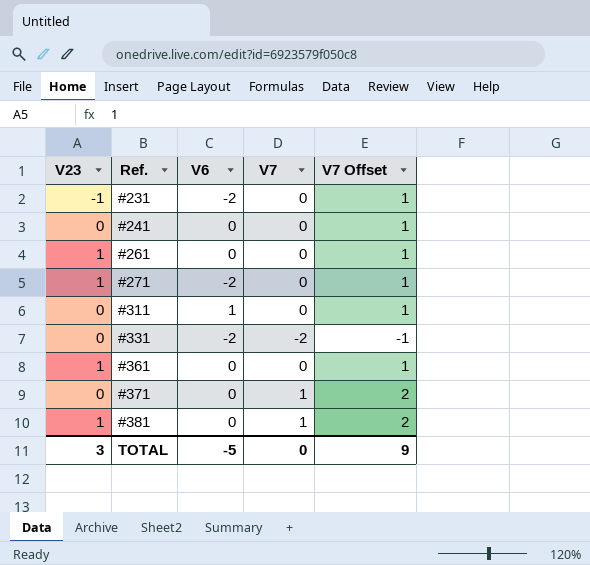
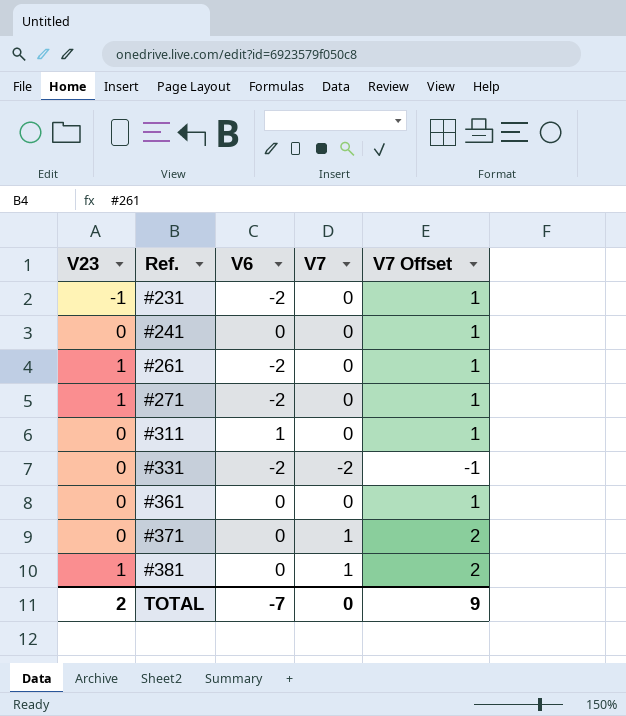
#261 | V6: 0 -> -2
#361 | V23: 1 -> 0
TOTAL | V23: 3 -> 2
TOTAL | V6: -5 -> -7

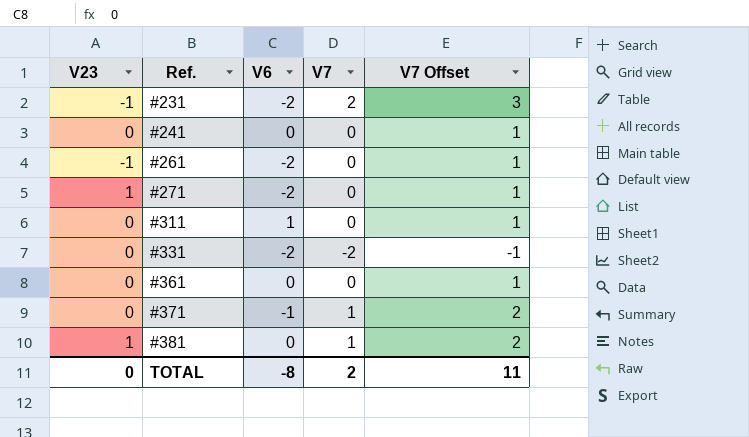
#231 | V7: 0 -> 2
#231 | V7 Offset: 1 -> 3
#261 | V23: 1 -> -1
#371 | V6: 0 -> -1
TOTAL | V23: 2 -> 0
TOTAL | V6: -7 -> -8
TOTAL | V7: 0 -> 2
TOTAL | V7 Offset: 9 -> 11

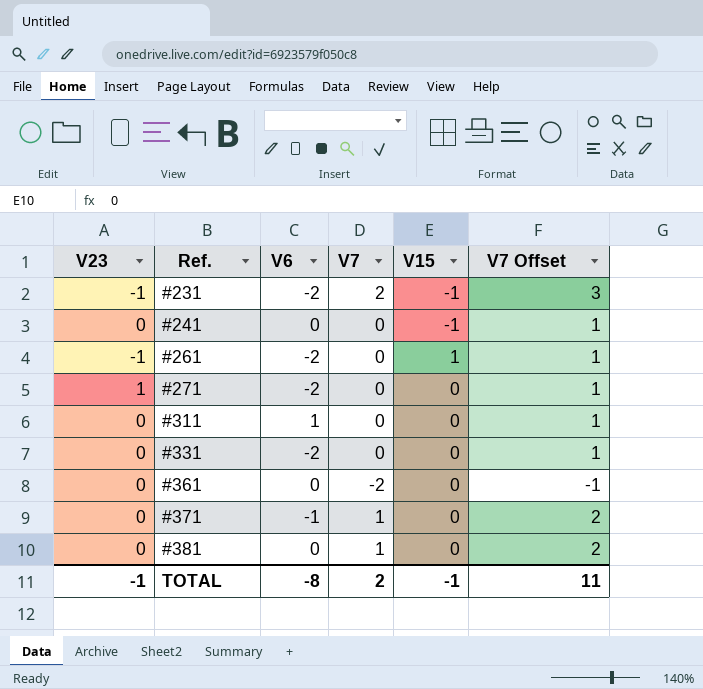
column V15 | position: none -> 5
#331 | V7: -2 -> 0
#331 | V7 Offset: -1 -> 1
#361 | V7: 0 -> -2
#361 | V7 Offset: 1 -> -1
#381 | V23: 1 -> 0
TOTAL | V23: 0 -> -1

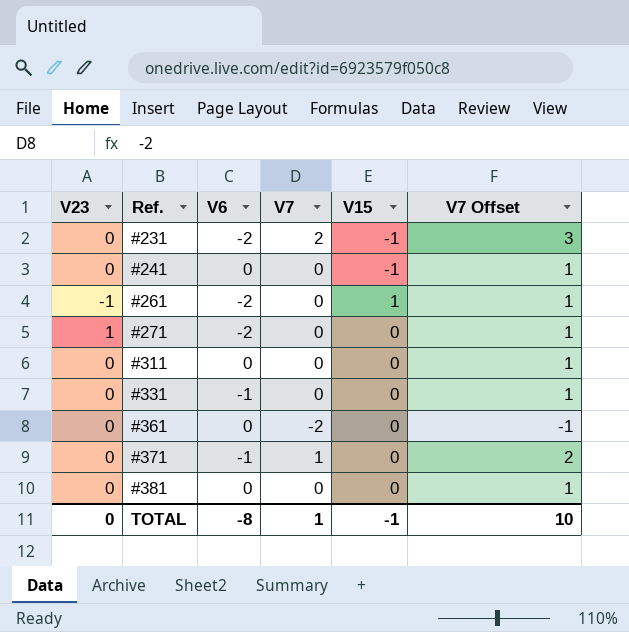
#231 | V23: -1 -> 0
#311 | V6: 1 -> 0
#331 | V6: -2 -> -1
#381 | V7: 1 -> 0
#381 | V7 Offset: 2 -> 1
TOTAL | V23: -1 -> 0
TOTAL | V7: 2 -> 1
TOTAL | V7 Offset: 11 -> 10

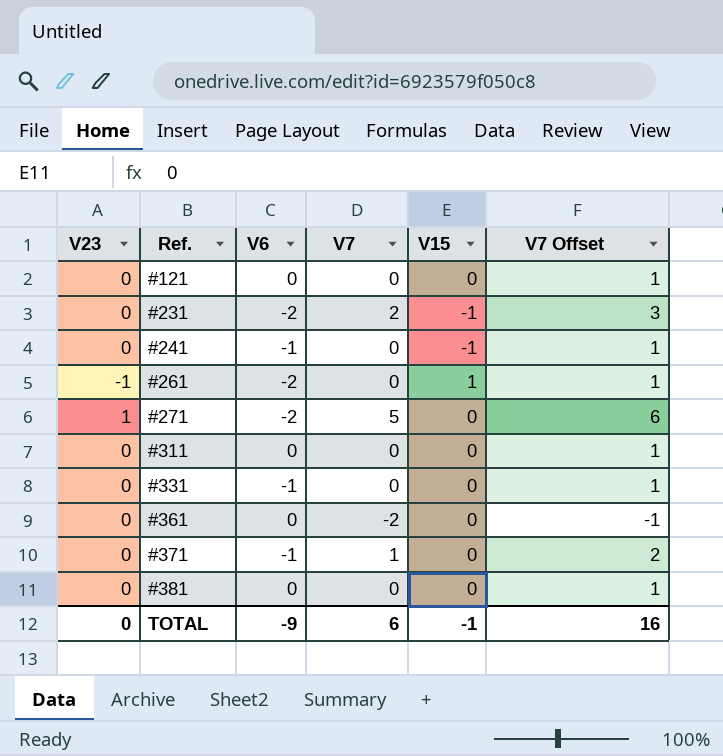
row #121: none -> 0 | 0 | 0 | 0 | 1
#241 | V6: 0 -> -1
#271 | V7: 0 -> 5
#271 | V7 Offset: 1 -> 6
TOTAL | V6: -8 -> -9
TOTAL | V7: 1 -> 6
TOTAL | V7 Offset: 10 -> 16

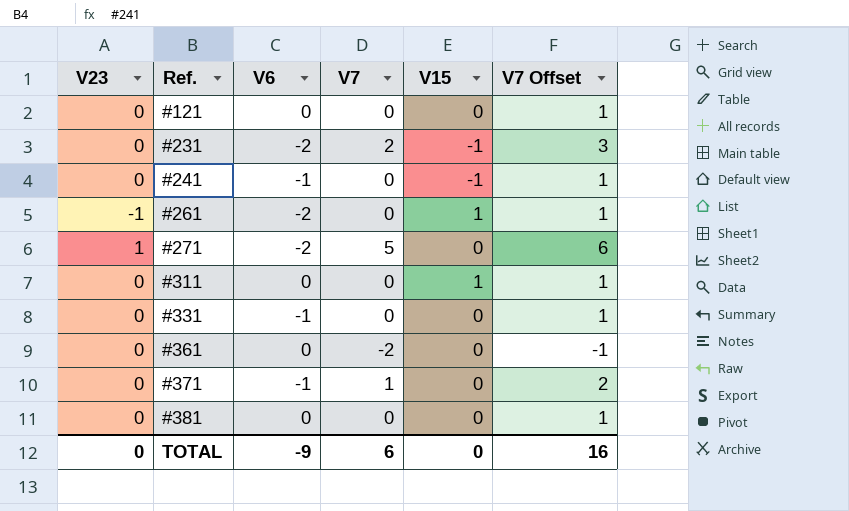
#311 | V15: 0 -> 1
TOTAL | V15: -1 -> 0

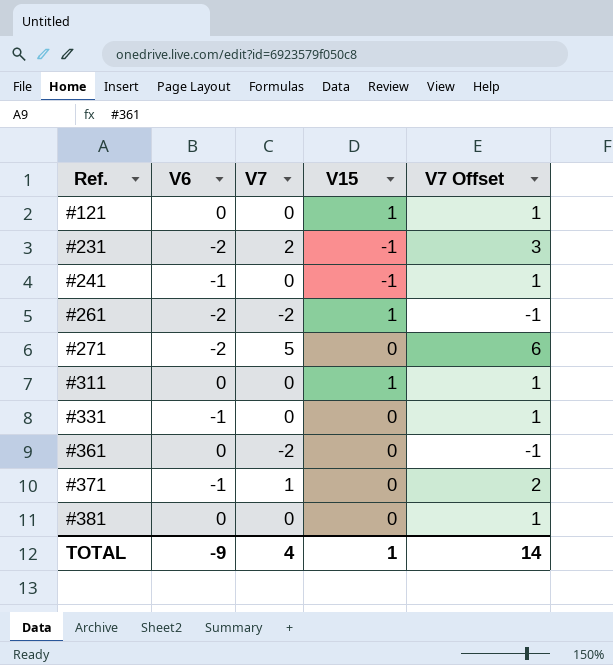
column V23 | position: 1 -> none
#121 | V15: 0 -> 1
#261 | V7: 0 -> -2
#261 | V7 Offset: 1 -> -1
TOTAL | V7: 6 -> 4
TOTAL | V15: 0 -> 1
TOTAL | V7 Offset: 16 -> 14

